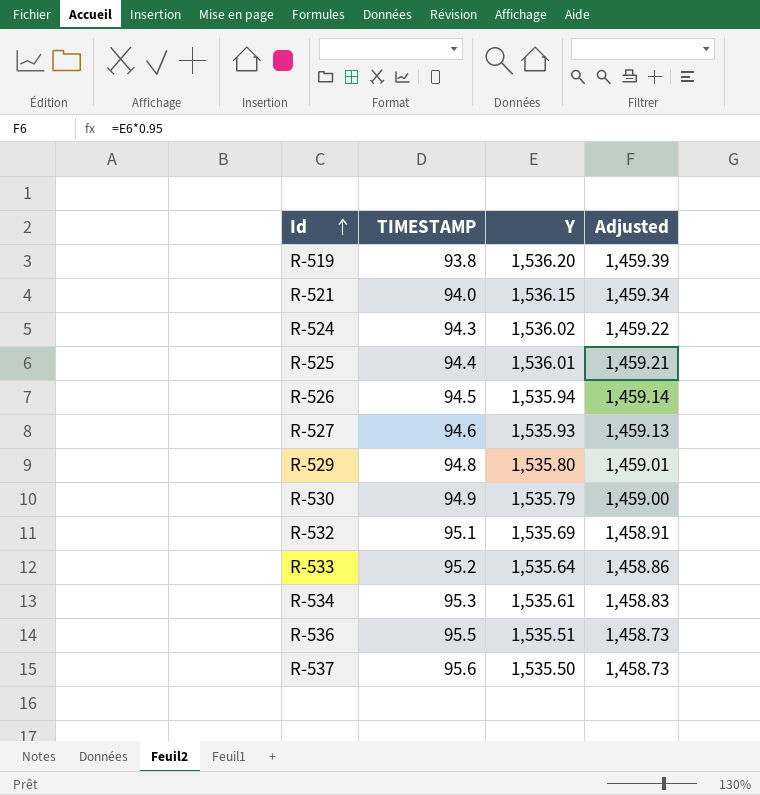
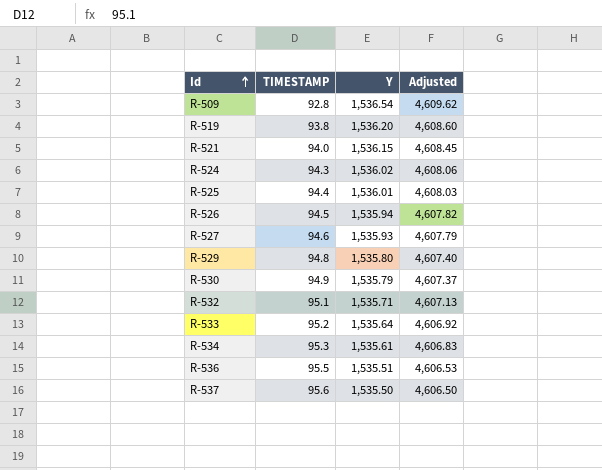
column Adjusted | formula: [Y] * 0.95 -> [Y] * 3
row R-509: none -> 92.8 | 1,536.54 | 4,609.62
R-532 | Y: 1,535.69 -> 1,535.71

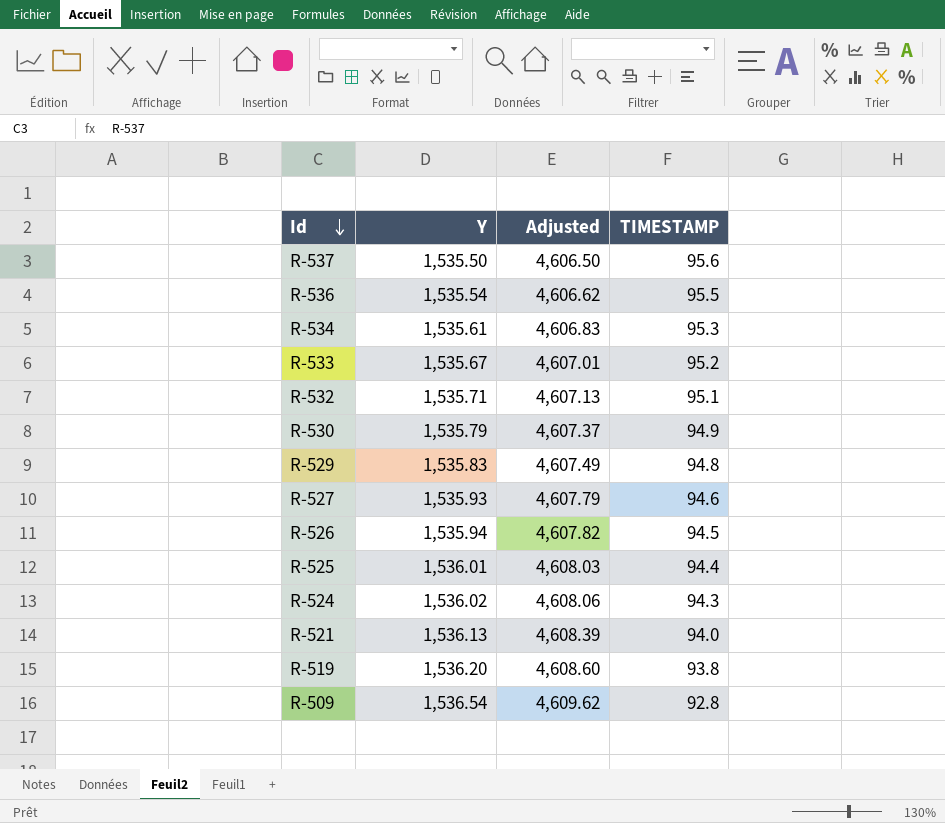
row order: Id ascending -> Id descending
column TIMESTAMP | position: 2 -> 4
R-536 | Y: 1,535.51 -> 1,535.54
R-536 | Adjusted: 4,606.53 -> 4,606.62
R-533 | Y: 1,535.64 -> 1,535.67
R-533 | Adjusted: 4,606.92 -> 4,607.01
R-529 | Y: 1,535.80 -> 1,535.83
R-529 | Adjusted: 4,607.40 -> 4,607.49
R-521 | Y: 1,536.15 -> 1,536.13
R-521 | Adjusted: 4,608.45 -> 4,608.39

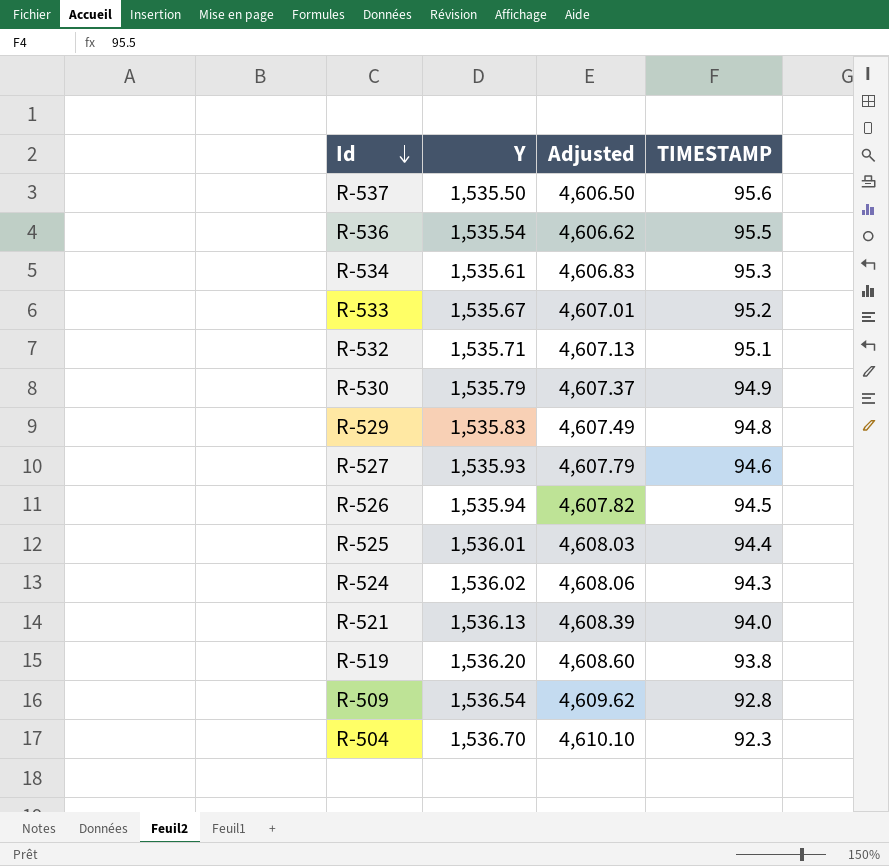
row R-504: none -> 1,536.70 | 4,610.10 | 92.3

